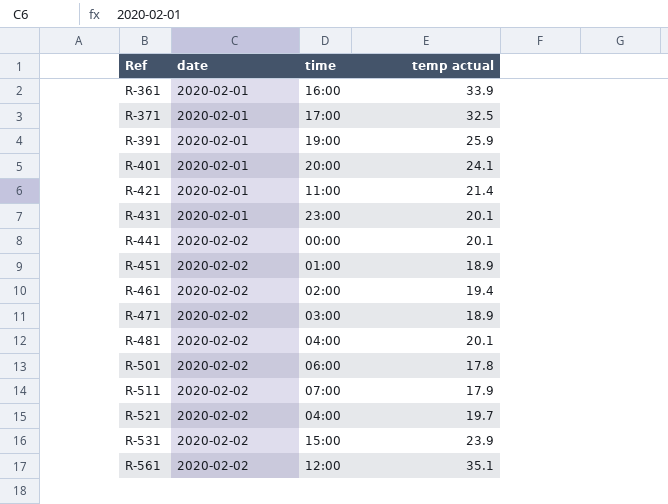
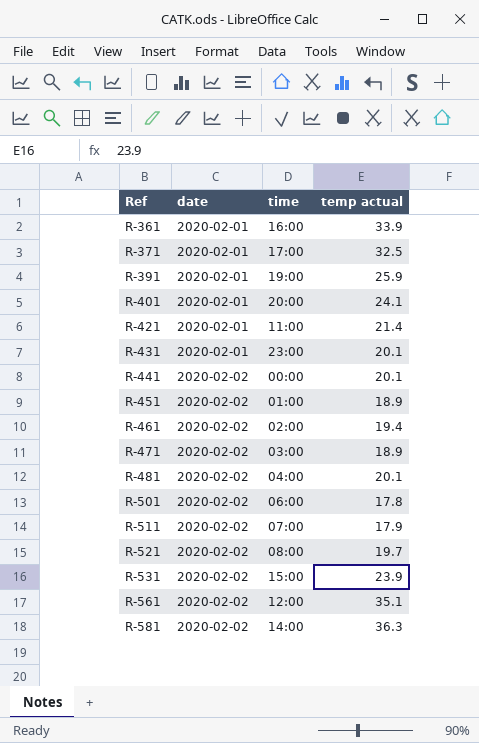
R-521 | time: 04:00 -> 08:00
row R-581: none -> 2020-02-02 | 14:00 | 36.3

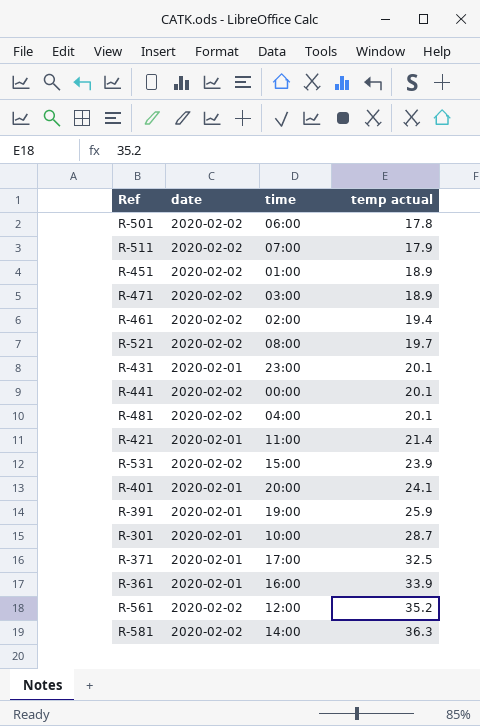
row order: Ref ascending -> temp actual ascending
row R-301: none -> 2020-02-01 | 10:00 | 28.7
R-561 | temp actual: 35.1 -> 35.2

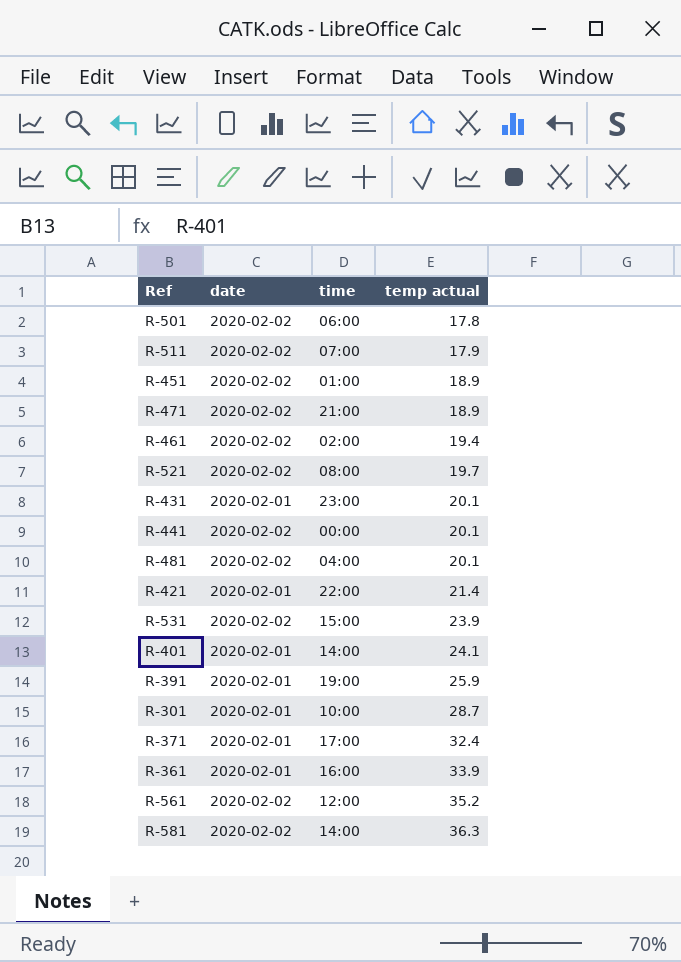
R-471 | time: 03:00 -> 21:00
R-421 | time: 11:00 -> 22:00
R-401 | time: 20:00 -> 14:00
R-371 | temp actual: 32.5 -> 32.4

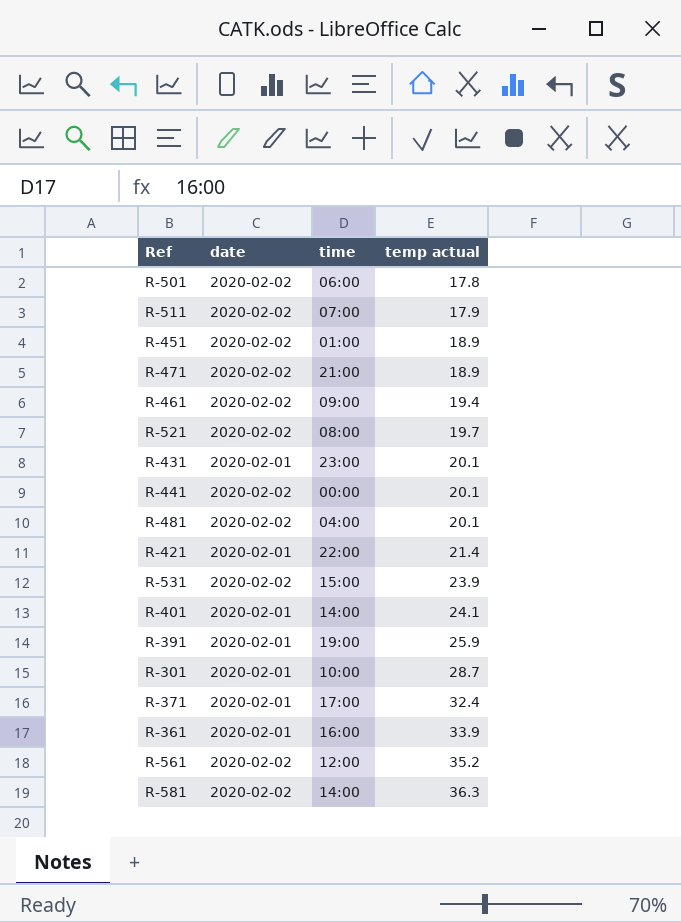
R-461 | time: 02:00 -> 09:00

